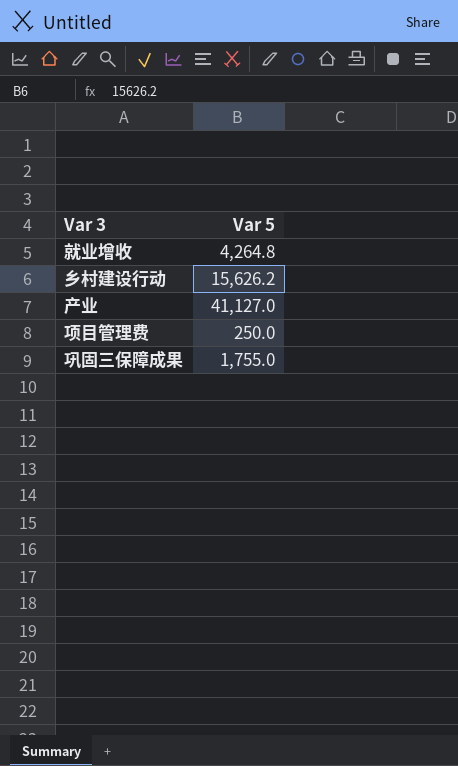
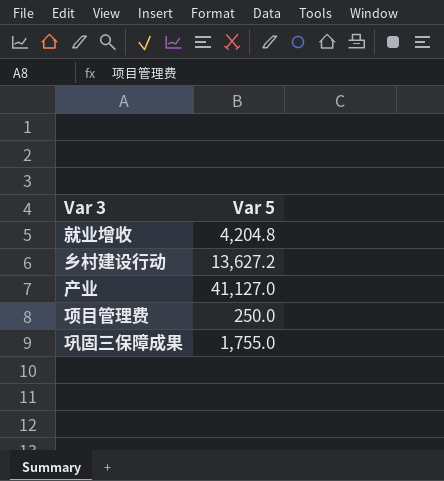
就业增收 | Var 5: 4,264.8 -> 4,204.8
乡村建设行动 | Var 5: 15,626.2 -> 13,627.2

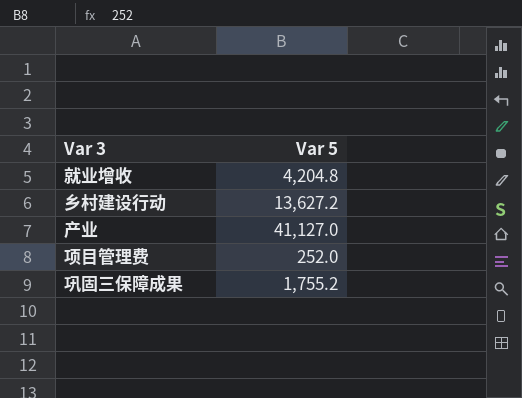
项目管理费 | Var 5: 250.0 -> 252.0
巩固三保障成果 | Var 5: 1,755.0 -> 1,755.2

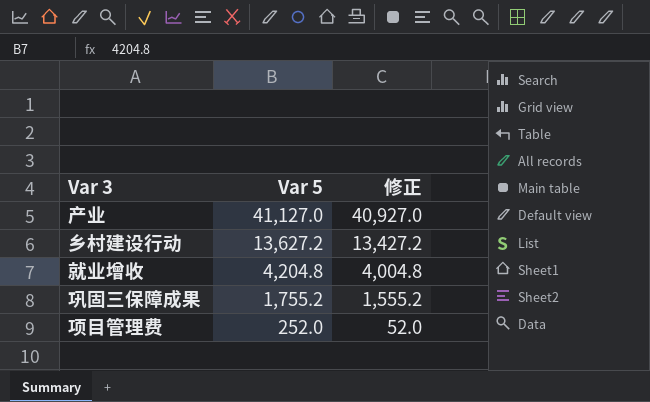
row order: none -> Var 5 descending
column 修正 | formula: none -> [Var 5] - 200

